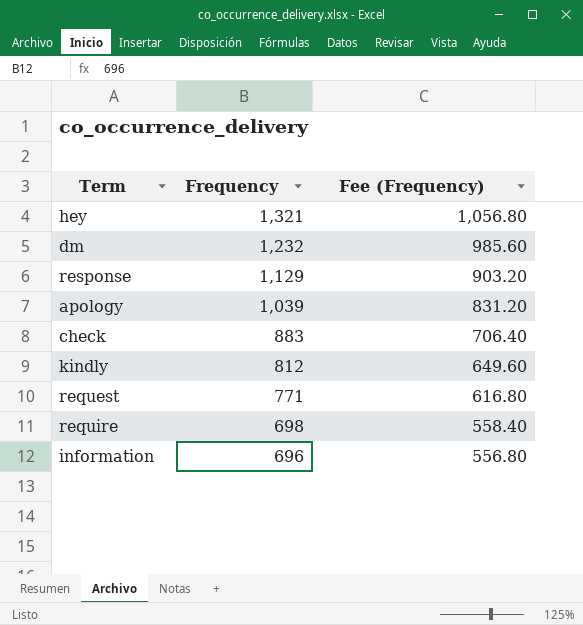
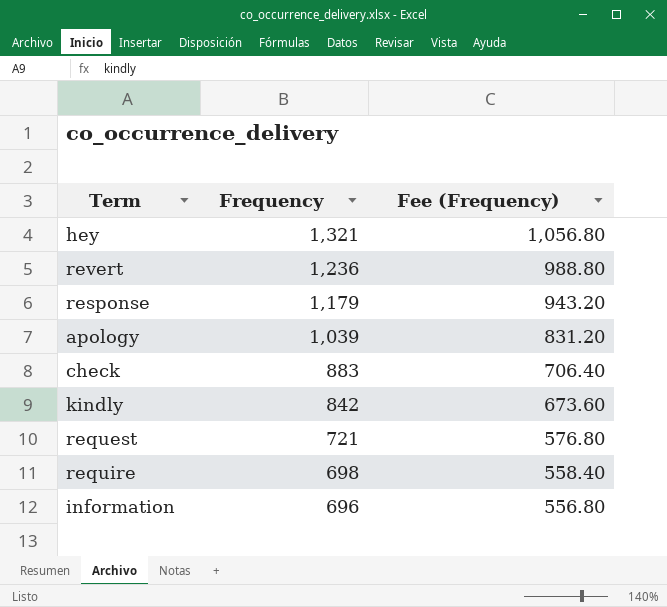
row dm: 1,232 | 985.60 -> none
row revert: none -> 1,236 | 988.80
response | Frequency: 1,129 -> 1,179
response | Fee (Frequency): 903.20 -> 943.20
kindly | Frequency: 812 -> 842
kindly | Fee (Frequency): 649.60 -> 673.60
request | Frequency: 771 -> 721
request | Fee (Frequency): 616.80 -> 576.80

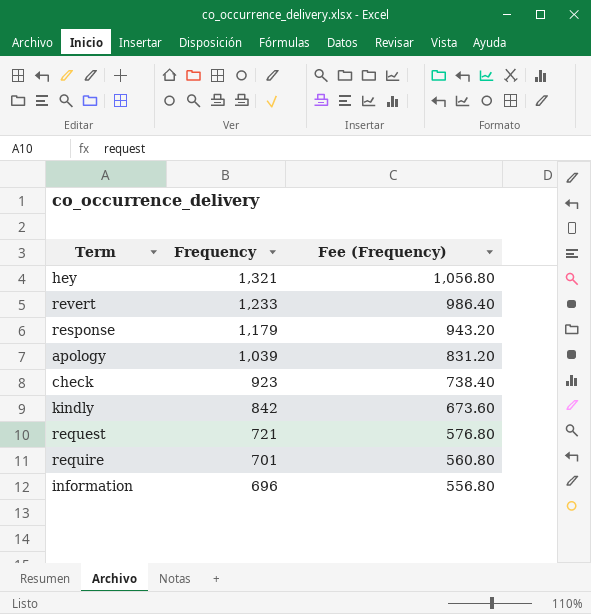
revert | Frequency: 1,236 -> 1,233
revert | Fee (Frequency): 988.80 -> 986.40
check | Frequency: 883 -> 923
check | Fee (Frequency): 706.40 -> 738.40
require | Frequency: 698 -> 701
require | Fee (Frequency): 558.40 -> 560.80

